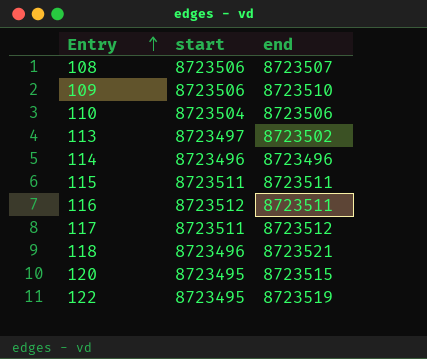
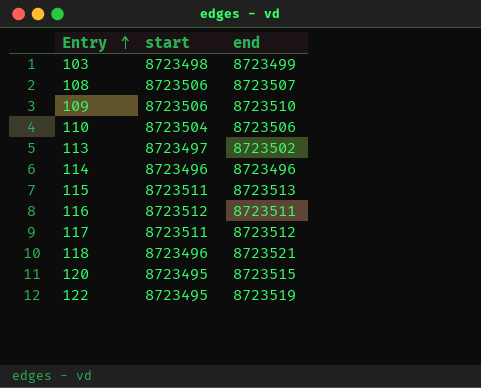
row 103: none -> 8723498 | 8723499
115 | end: 8723511 -> 8723513

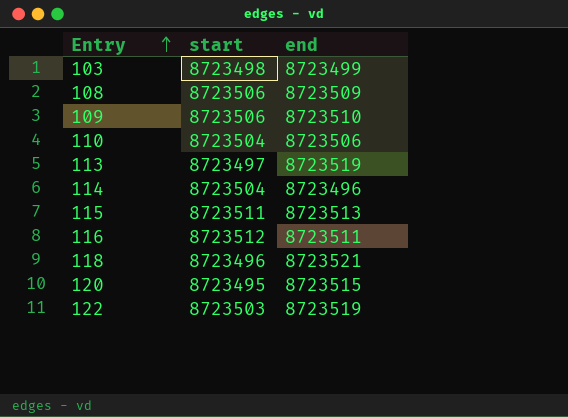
row 117: 8723511 | 8723512 -> none
108 | end: 8723507 -> 8723509
113 | end: 8723502 -> 8723519
114 | start: 8723496 -> 8723504
122 | start: 8723495 -> 8723503

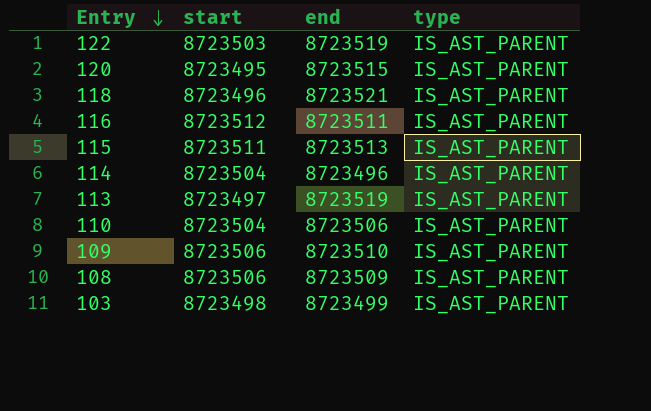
row order: Entry ascending -> Entry descending
column type | position: none -> 4

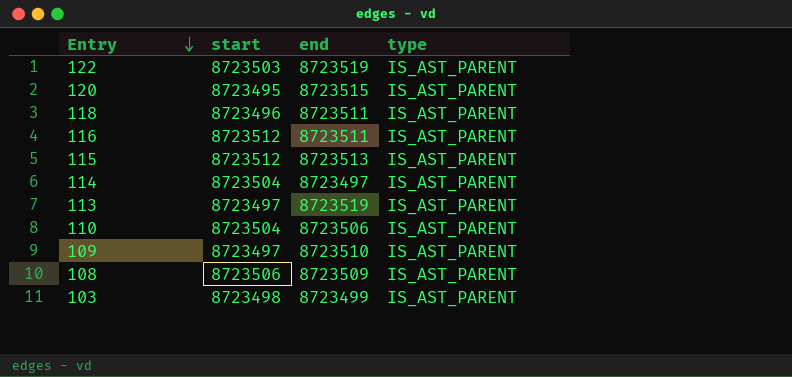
118 | end: 8723521 -> 8723511
115 | start: 8723511 -> 8723512
114 | end: 8723496 -> 8723497
109 | start: 8723506 -> 8723497

